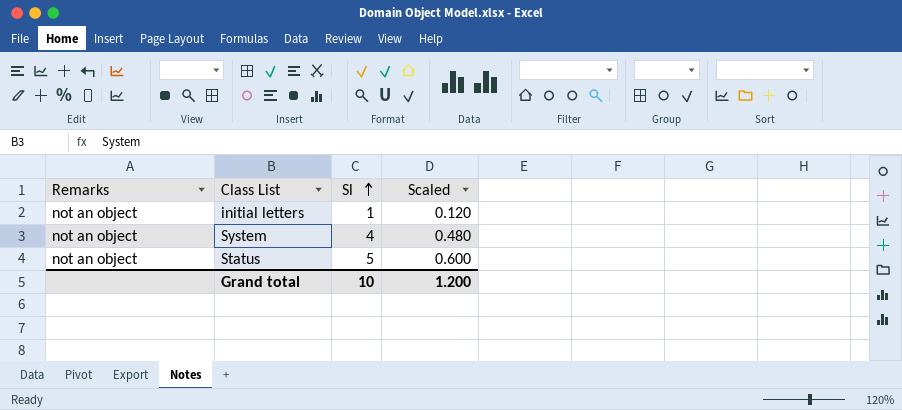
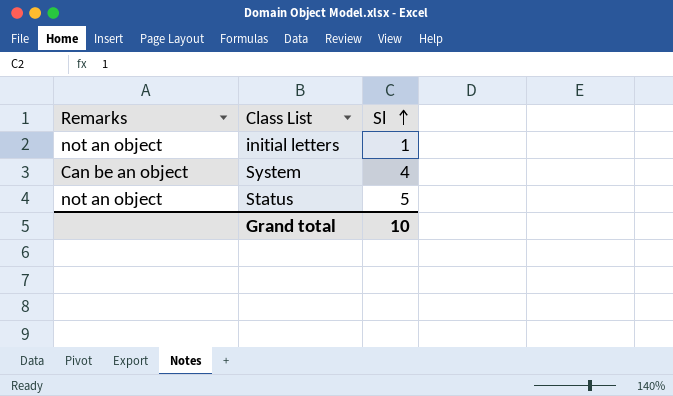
column Scaled | formula: [Sl] * 0.12 -> none
System | Remarks: not an object -> Can be an object

